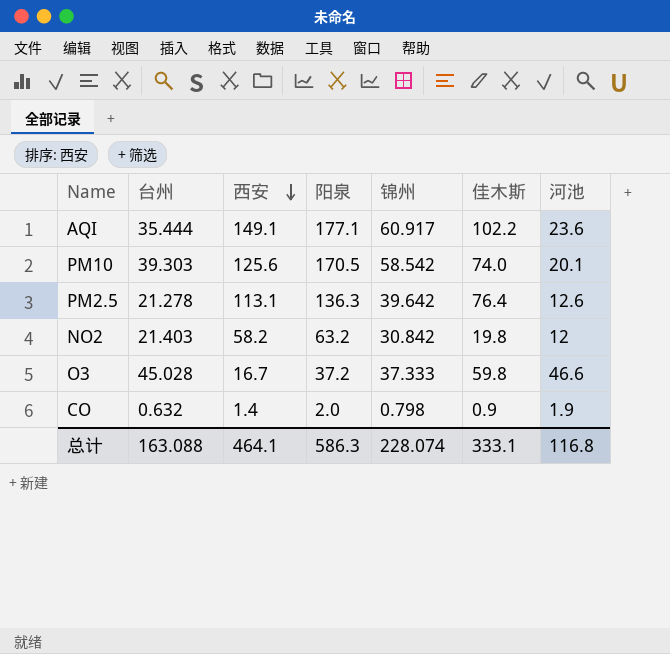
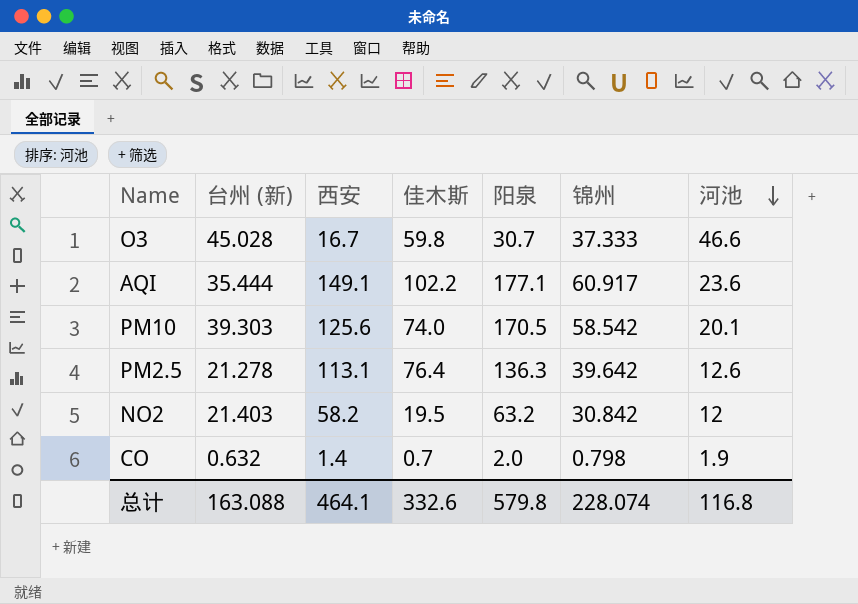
row order: 西安 descending -> 河池 descending
column name: 台州 -> 台州 (新)
column 佳木斯 | position: 6 -> 4
O3 | 阳泉: 37.2 -> 30.7
NO2 | 佳木斯: 19.8 -> 19.5
CO | 佳木斯: 0.9 -> 0.7
总计 | 佳木斯: 333.1 -> 332.6
总计 | 阳泉: 586.3 -> 579.8

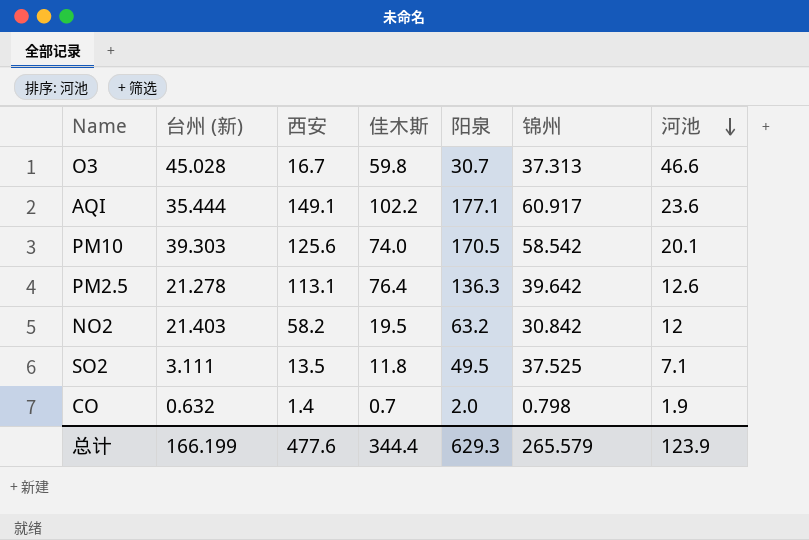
O3 | 锦州: 37.333 -> 37.313
row SO2: none -> 3.111 | 13.5 | 11.8 | 49.5 | 37.525 | 7.1
总计 | 台州 (新): 163.088 -> 166.199
总计 | 西安: 464.1 -> 477.6
总计 | 佳木斯: 332.6 -> 344.4
总计 | 阳泉: 579.8 -> 629.3
总计 | 锦州: 228.074 -> 265.579
总计 | 河池: 116.8 -> 123.9

